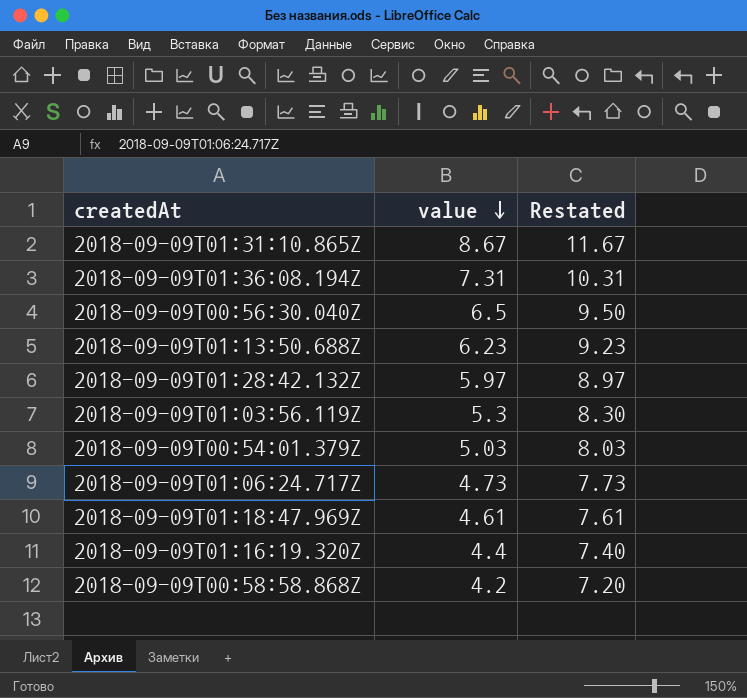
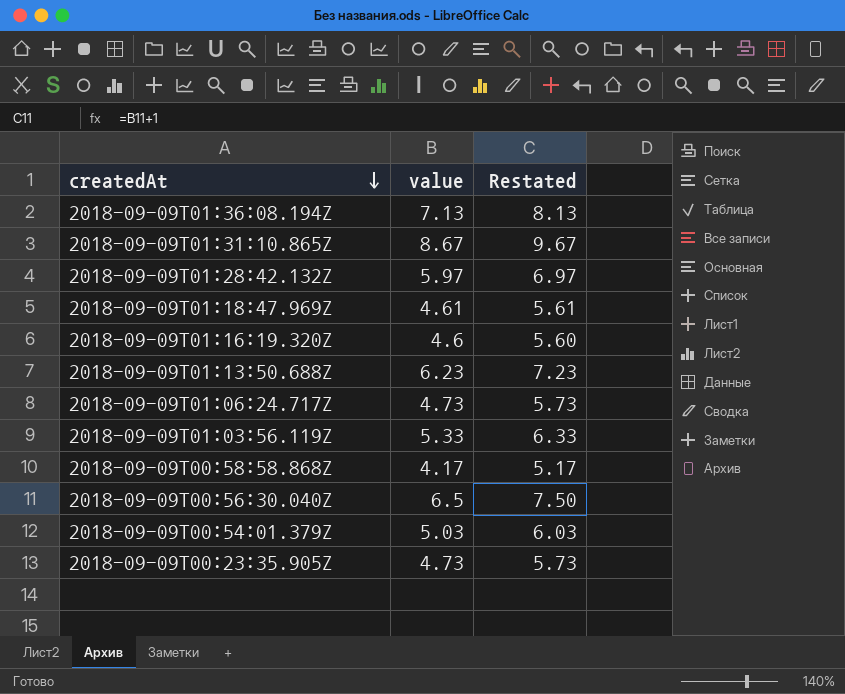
row order: value descending -> createdAt descending
column Restated | formula: [value] + 3 -> [value] + 1
2018-09-09T01:36:08.194Z | value: 7.31 -> 7.13
2018-09-09T01:16:19.320Z | value: 4.4 -> 4.6
2018-09-09T01:03:56.119Z | value: 5.3 -> 5.33
2018-09-09T00:58:58.868Z | value: 4.2 -> 4.17
row 2018-09-09T00:23:35.905Z: none -> 4.73 | 5.73

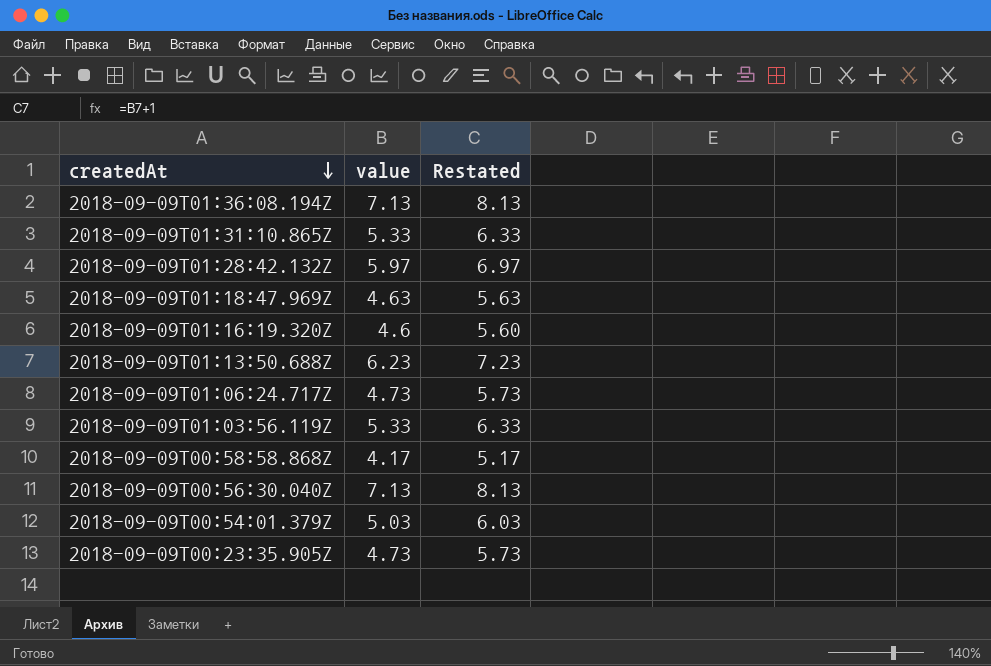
2018-09-09T01:31:10.865Z | value: 8.67 -> 5.33
2018-09-09T01:31:10.865Z | Restated: 9.67 -> 6.33
2018-09-09T01:18:47.969Z | value: 4.61 -> 4.63
2018-09-09T01:18:47.969Z | Restated: 5.61 -> 5.63
2018-09-09T00:56:30.040Z | value: 6.5 -> 7.13
2018-09-09T00:56:30.040Z | Restated: 7.50 -> 8.13

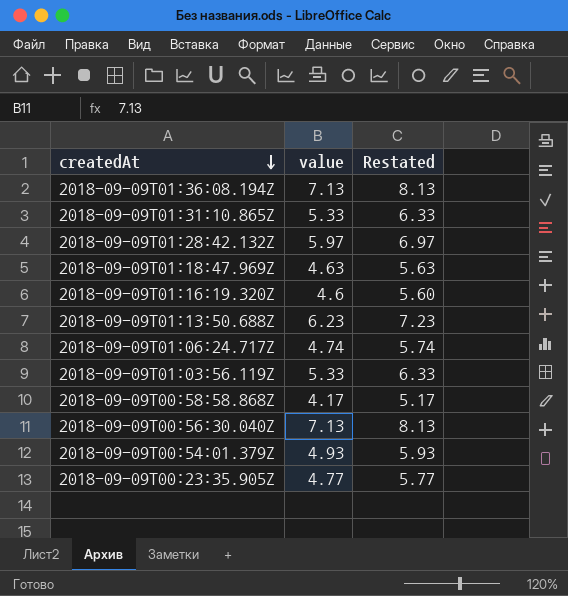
2018-09-09T01:06:24.717Z | value: 4.73 -> 4.74
2018-09-09T01:06:24.717Z | Restated: 5.73 -> 5.74
2018-09-09T00:54:01.379Z | value: 5.03 -> 4.93
2018-09-09T00:54:01.379Z | Restated: 6.03 -> 5.93
2018-09-09T00:23:35.905Z | value: 4.73 -> 4.77
2018-09-09T00:23:35.905Z | Restated: 5.73 -> 5.77

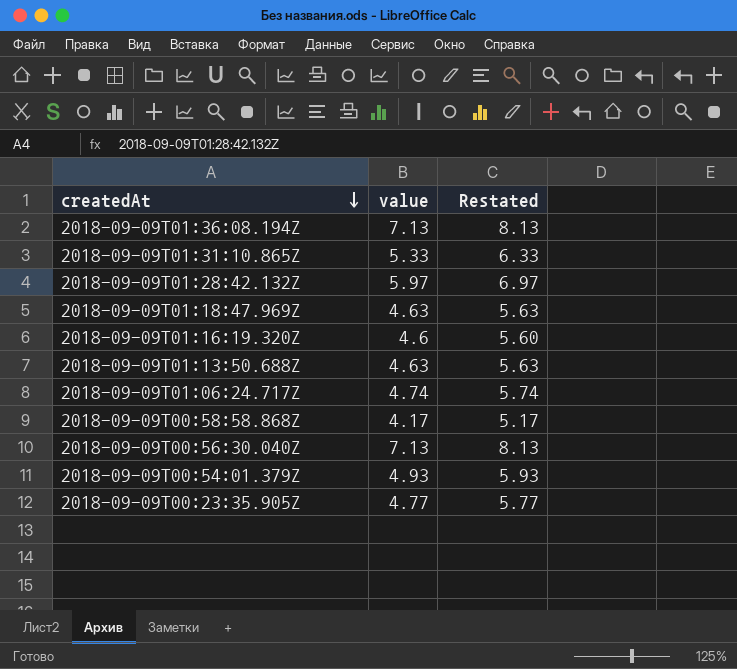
row 2018-09-09T01:03:56.119Z: 5.33 | 6.33 -> none
2018-09-09T01:13:50.688Z | value: 6.23 -> 4.63
2018-09-09T01:13:50.688Z | Restated: 7.23 -> 5.63

